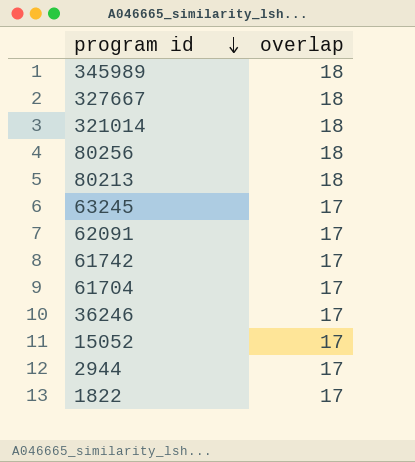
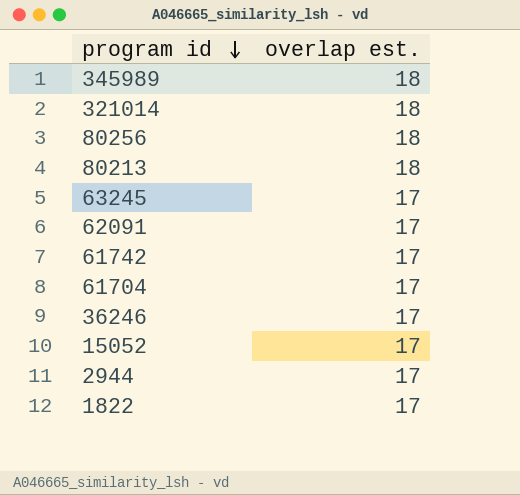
column name: overlap -> overlap est.
row 327667: 18 -> none

